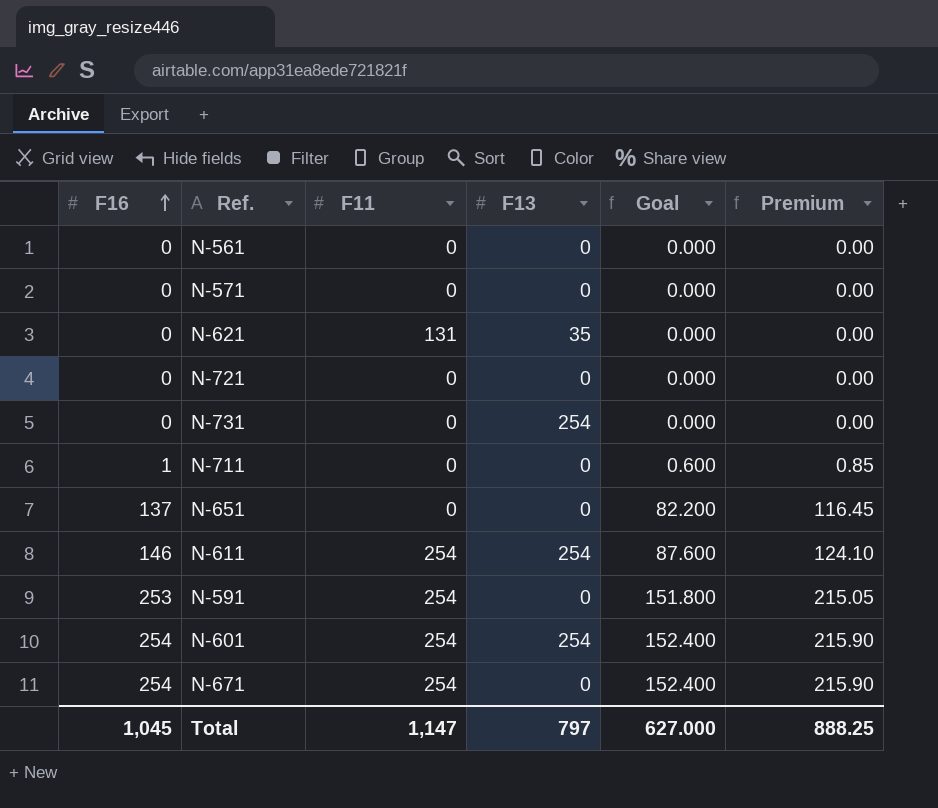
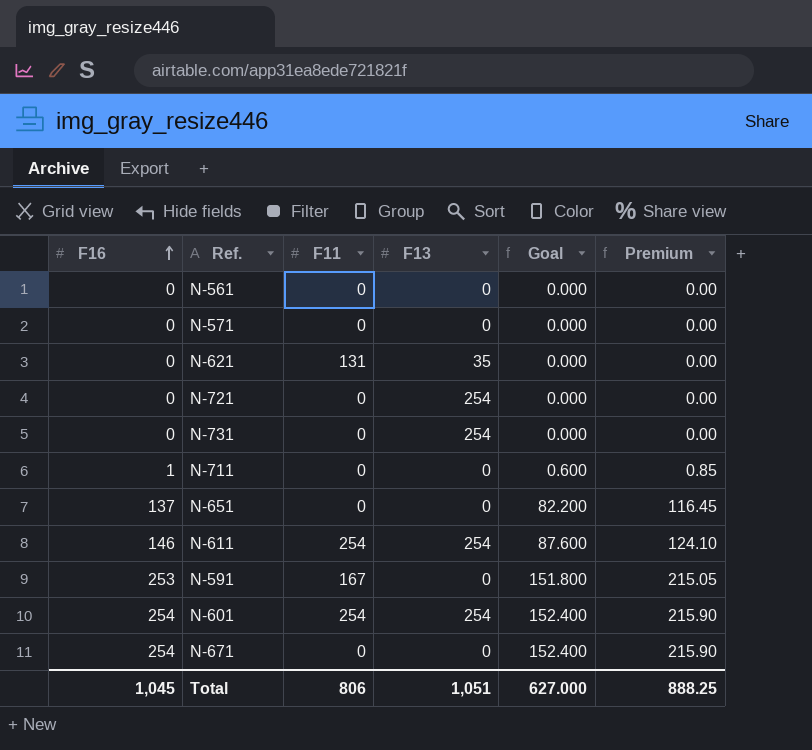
N-721 | F13: 0 -> 254
N-591 | F11: 254 -> 167
N-671 | F11: 254 -> 0
Total | F11: 1,147 -> 806
Total | F13: 797 -> 1,051

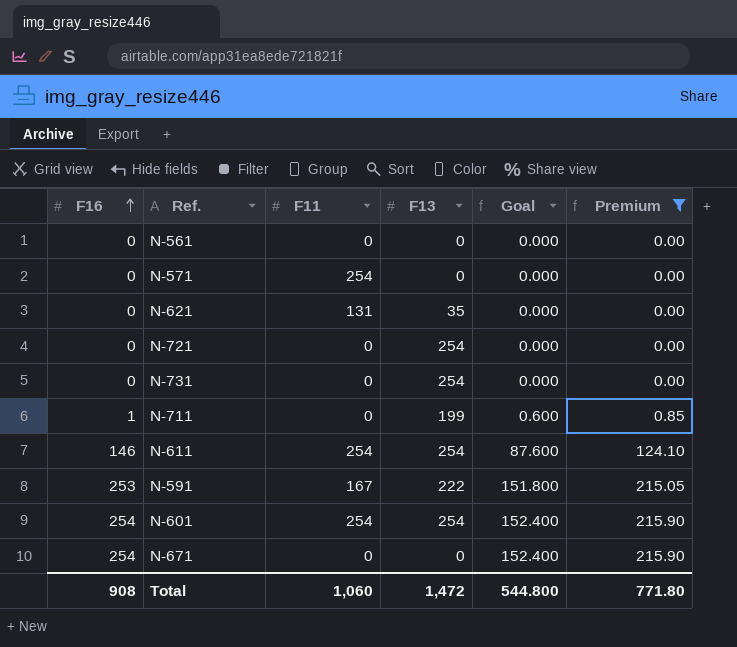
filter: none -> Premium != 116.45
N-571 | F11: 0 -> 254
N-711 | F13: 0 -> 199
N-591 | F13: 0 -> 222
Total | F16: 1,045 -> 908
Total | F11: 806 -> 1,060
Total | F13: 1,051 -> 1,472
Total | Goal: 627.000 -> 544.800
Total | Premium: 888.25 -> 771.80

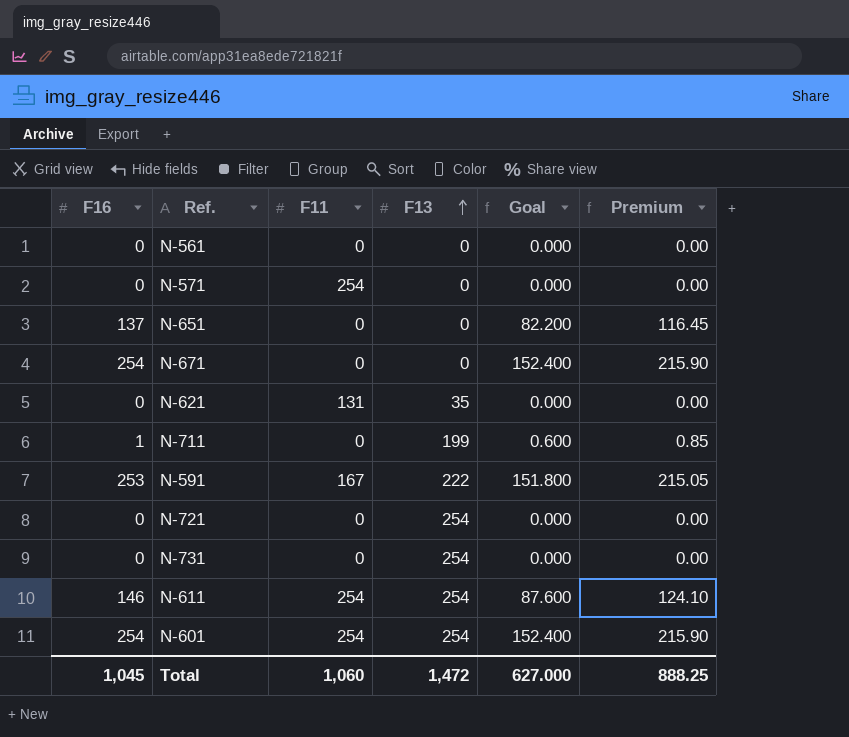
filter: Premium != 116.45 -> none
row order: F16 ascending -> F13 ascending
Total | F16: 908 -> 1,045
Total | Goal: 544.800 -> 627.000
Total | Premium: 771.80 -> 888.25

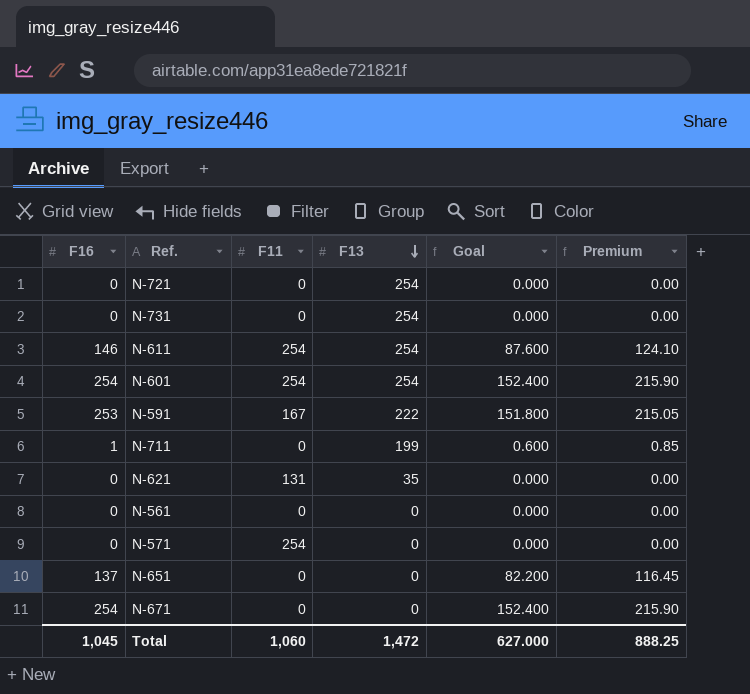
row order: F13 ascending -> F13 descending

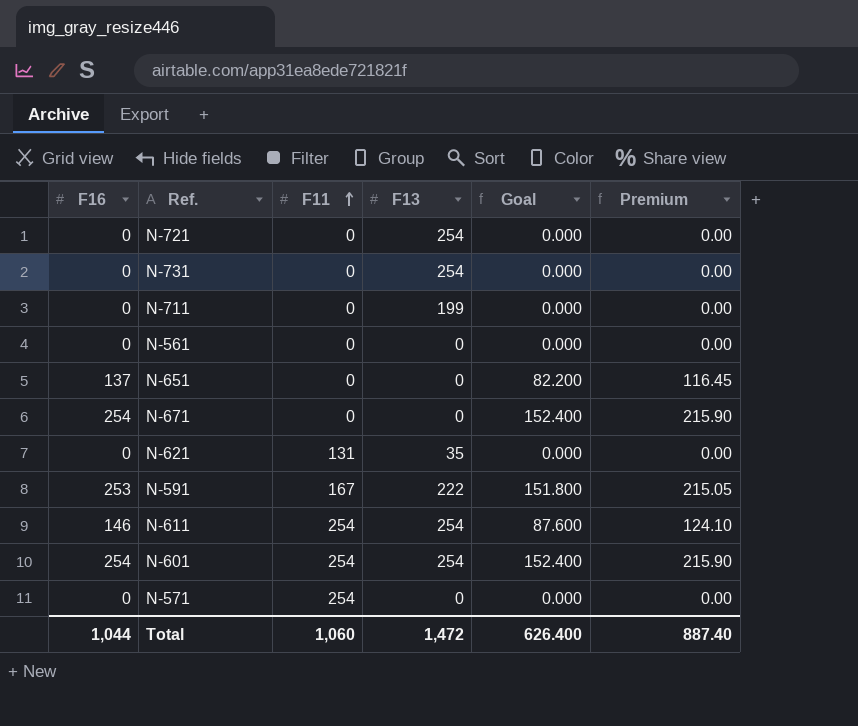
row order: F13 descending -> F11 ascending
N-711 | F16: 1 -> 0
N-711 | Goal: 0.600 -> 0.000
N-711 | Premium: 0.85 -> 0.00
Total | F16: 1,045 -> 1,044
Total | Goal: 627.000 -> 626.400
Total | Premium: 888.25 -> 887.40

